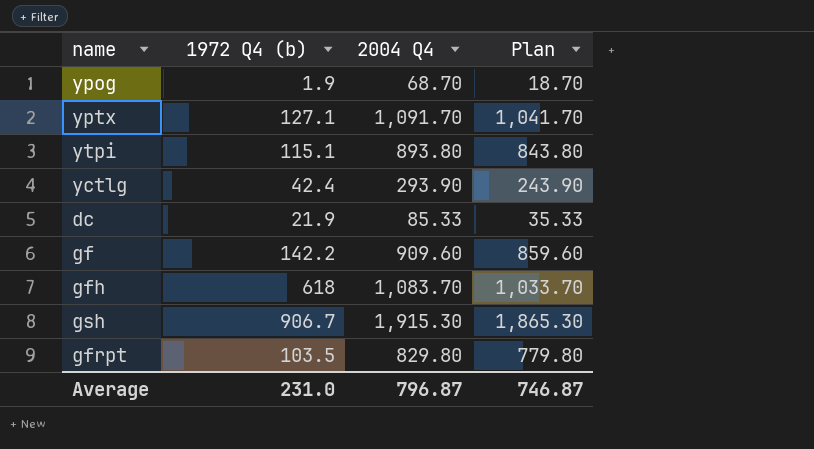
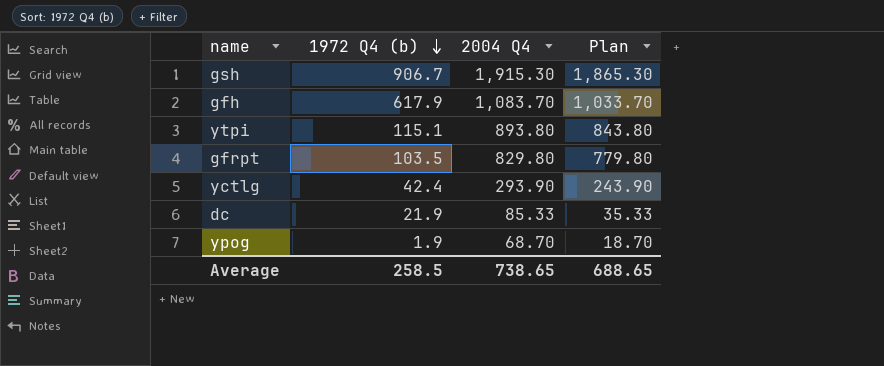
row order: none -> 1972 Q4 (b) descending
row yptx: 127.1 | 1,091.70 | 1,041.70 -> none
row gf: 142.2 | 909.60 | 859.60 -> none
gfh | 1972 Q4 (b): 618 -> 617.9
Average | 1972 Q4 (b): 231.0 -> 258.5
Average | 2004 Q4: 796.87 -> 738.65
Average | Plan: 746.87 -> 688.65

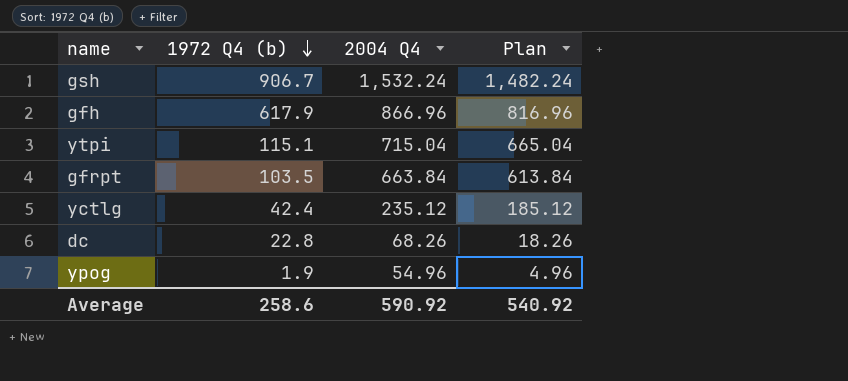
gsh | 2004 Q4: 1,915.30 -> 1,532.24
gsh | Plan: 1,865.30 -> 1,482.24
gfh | 2004 Q4: 1,083.70 -> 866.96
gfh | Plan: 1,033.70 -> 816.96
ytpi | 2004 Q4: 893.80 -> 715.04
ytpi | Plan: 843.80 -> 665.04
gfrpt | 2004 Q4: 829.80 -> 663.84
gfrpt | Plan: 779.80 -> 613.84
yctlg | 2004 Q4: 293.90 -> 235.12
yctlg | Plan: 243.90 -> 185.12
dc | 1972 Q4 (b): 21.9 -> 22.8
dc | 2004 Q4: 85.33 -> 68.26
dc | Plan: 35.33 -> 18.26
ypog | 2004 Q4: 68.70 -> 54.96
ypog | Plan: 18.70 -> 4.96
Average | 1972 Q4 (b): 258.5 -> 258.6
Average | 2004 Q4: 738.65 -> 590.92
Average | Plan: 688.65 -> 540.92

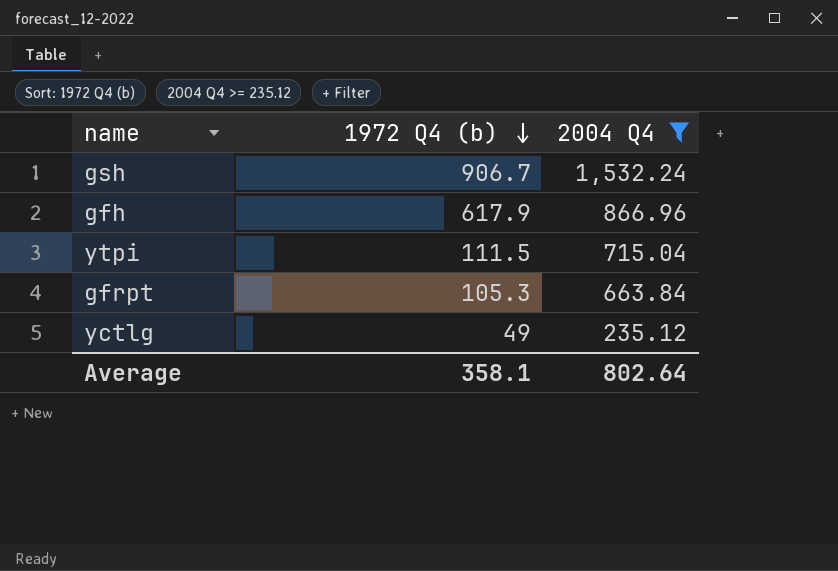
filter: none -> 2004 Q4 >= 235.12
column Plan | formula: [2004 Q4] - 50 -> none
ytpi | 1972 Q4 (b): 115.1 -> 111.5
gfrpt | 1972 Q4 (b): 103.5 -> 105.3
yctlg | 1972 Q4 (b): 42.4 -> 49
Average | 1972 Q4 (b): 258.6 -> 358.1
Average | 2004 Q4: 590.92 -> 802.64

